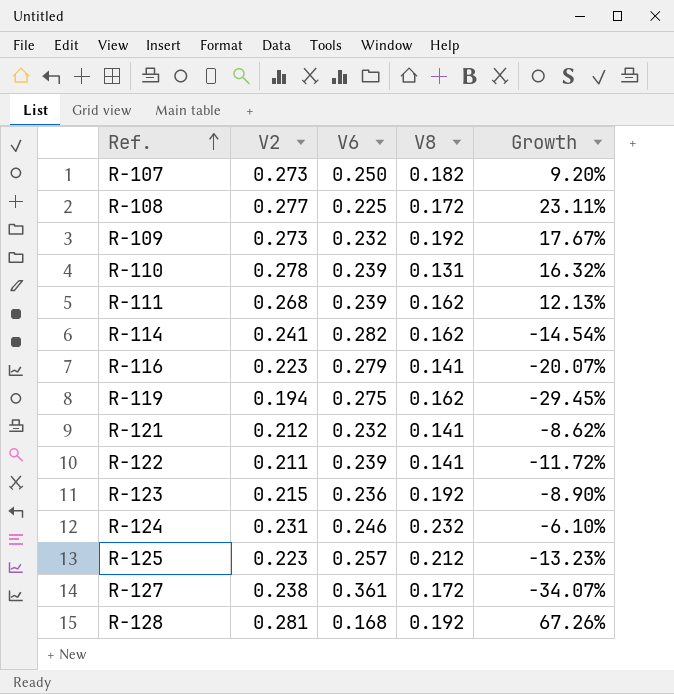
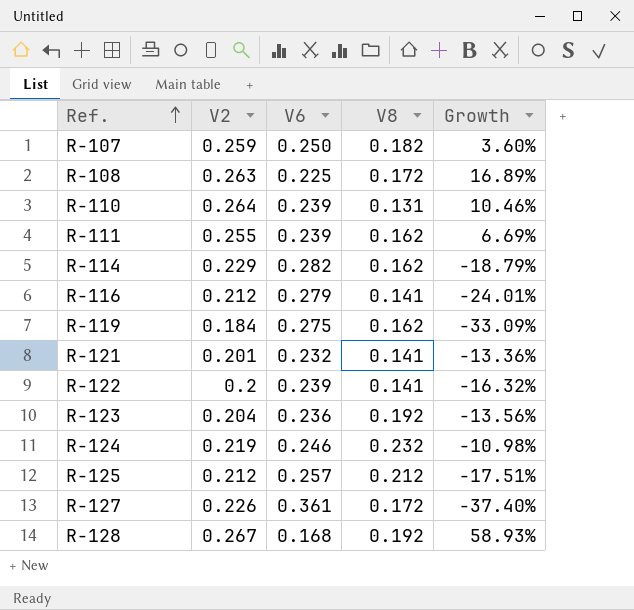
row R-109: 0.273 | 0.232 | 0.192 | 17.67% -> none
R-107 | V2: 0.273 -> 0.259
R-107 | Growth: 9.20% -> 3.60%
R-108 | V2: 0.277 -> 0.263
R-108 | Growth: 23.11% -> 16.89%
R-110 | V2: 0.278 -> 0.264
R-110 | Growth: 16.32% -> 10.46%
R-111 | V2: 0.268 -> 0.255
R-111 | Growth: 12.13% -> 6.69%
R-114 | V2: 0.241 -> 0.229
R-114 | Growth: -14.54% -> -18.79%
R-116 | V2: 0.223 -> 0.212
R-116 | Growth: -20.07% -> -24.01%
R-119 | V2: 0.194 -> 0.184
R-119 | Growth: -29.45% -> -33.09%
R-121 | V2: 0.212 -> 0.201
R-121 | Growth: -8.62% -> -13.36%
R-122 | V2: 0.211 -> 0.2
R-122 | Growth: -11.72% -> -16.32%
R-123 | V2: 0.215 -> 0.204
R-123 | Growth: -8.90% -> -13.56%
R-124 | V2: 0.231 -> 0.219
R-124 | Growth: -6.10% -> -10.98%
R-125 | V2: 0.223 -> 0.212
R-125 | Growth: -13.23% -> -17.51%
R-127 | V2: 0.238 -> 0.226
R-127 | Growth: -34.07% -> -37.40%
R-128 | V2: 0.281 -> 0.267
R-128 | Growth: 67.26% -> 58.93%

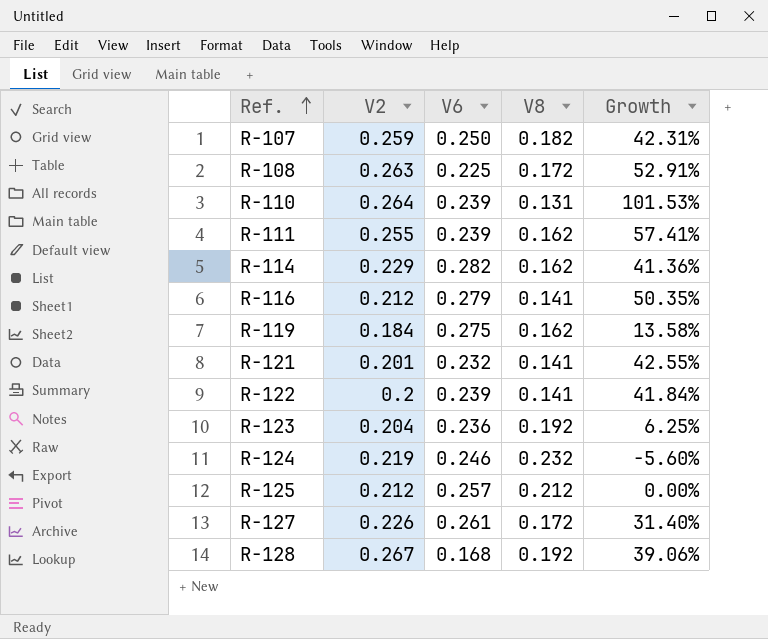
column Growth | formula: ([V2] - [V6]) / [V6] -> ([V2] - [V8]) / [V8]
R-127 | V6: 0.361 -> 0.261

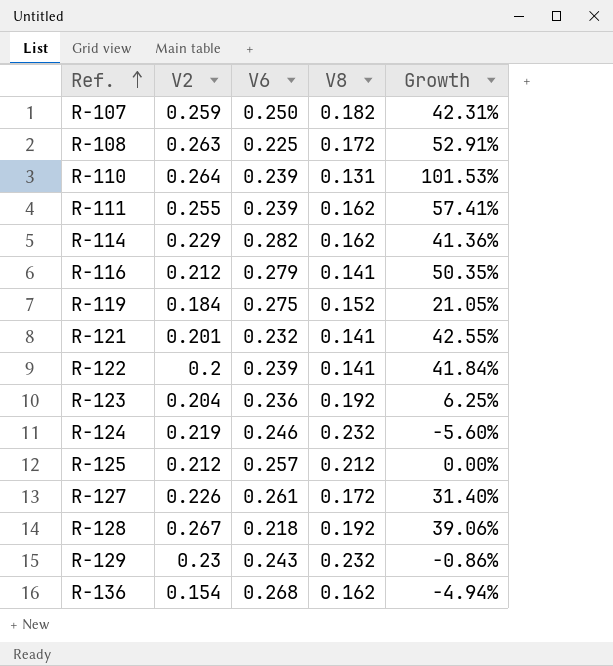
R-119 | V8: 0.162 -> 0.152
R-119 | Growth: 13.58% -> 21.05%
R-128 | V6: 0.168 -> 0.218
row R-129: none -> 0.23 | 0.243 | 0.232 | -0.86%
row R-136: none -> 0.154 | 0.268 | 0.162 | -4.94%

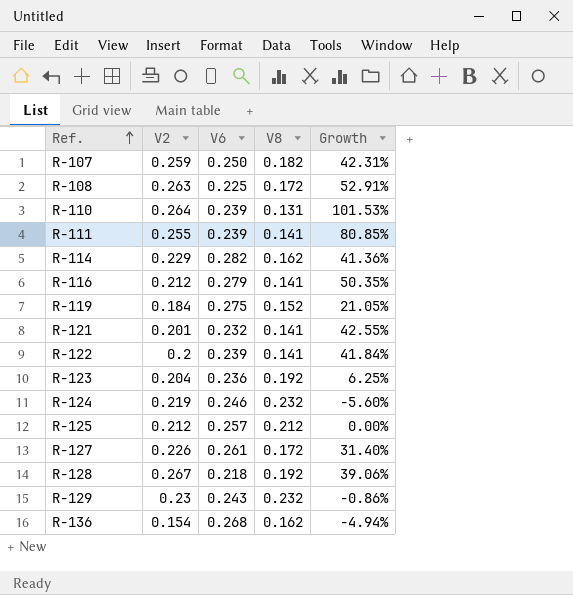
R-111 | V8: 0.162 -> 0.141
R-111 | Growth: 57.41% -> 80.85%

